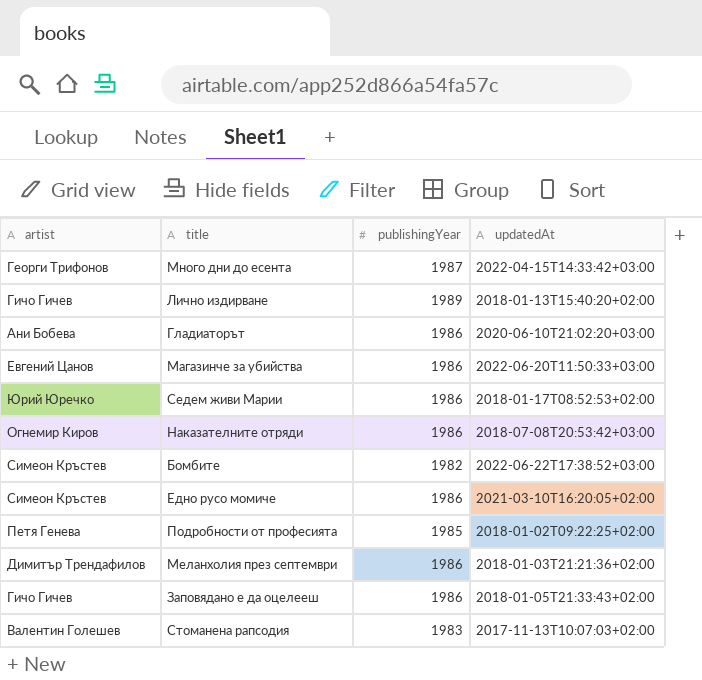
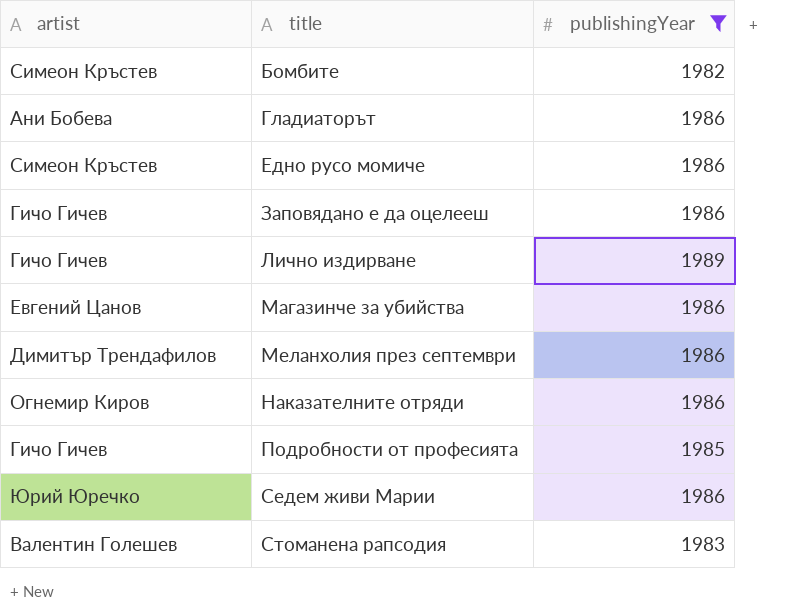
filter: none -> publishingYear != 1987
row order: none -> title ascending
column updatedAt | position: 4 -> none
Подробности от професията | artist: Петя Генева -> Гичо Гичев

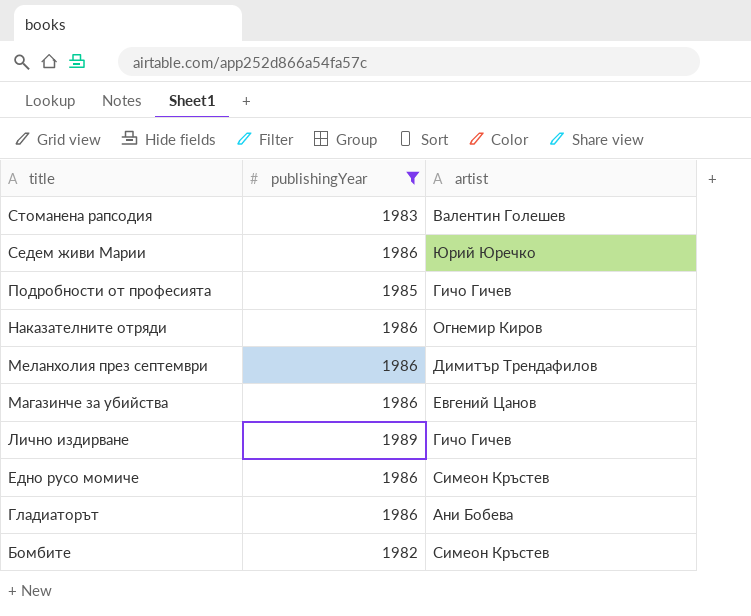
row order: title ascending -> title descending
column artist | position: 1 -> 3
row Заповядано е да оцелееш: Гичо Гичев | 1986 -> none

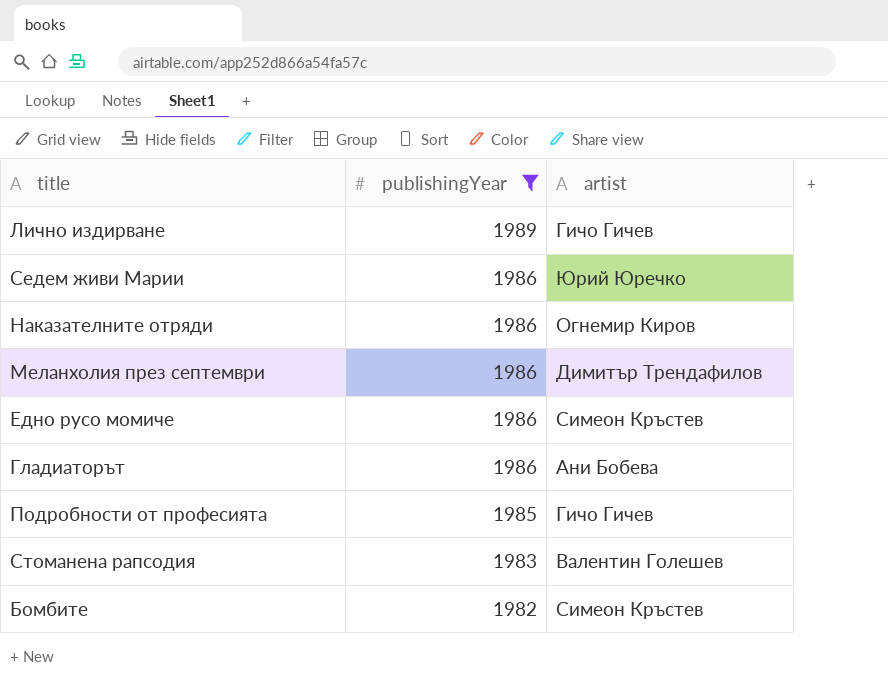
row order: title descending -> publishingYear descending
row Магазинче за убийства: 1986 | Евгений Цанов -> none

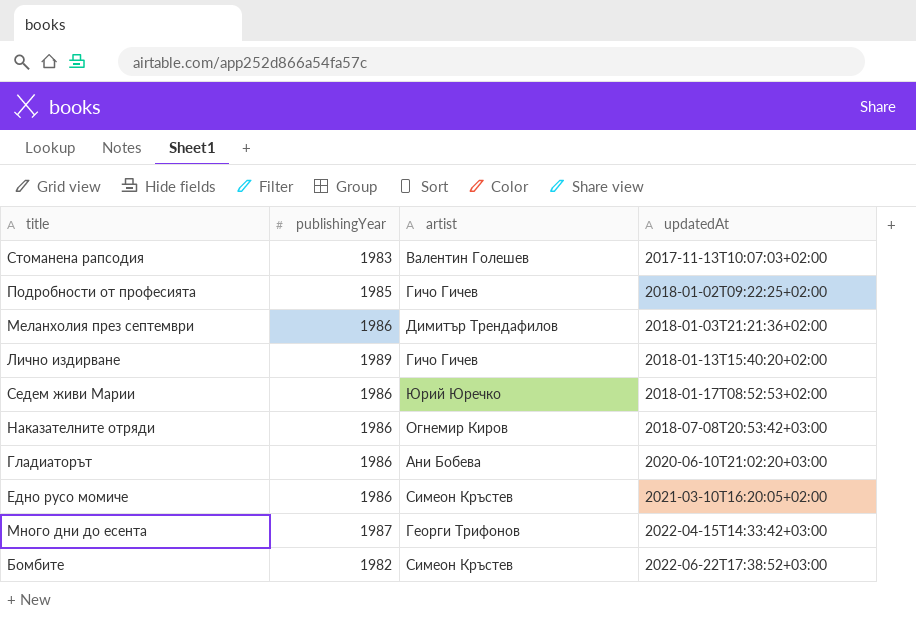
filter: publishingYear != 1987 -> none
row order: publishingYear descending -> updatedAt ascending
column updatedAt | position: none -> 4

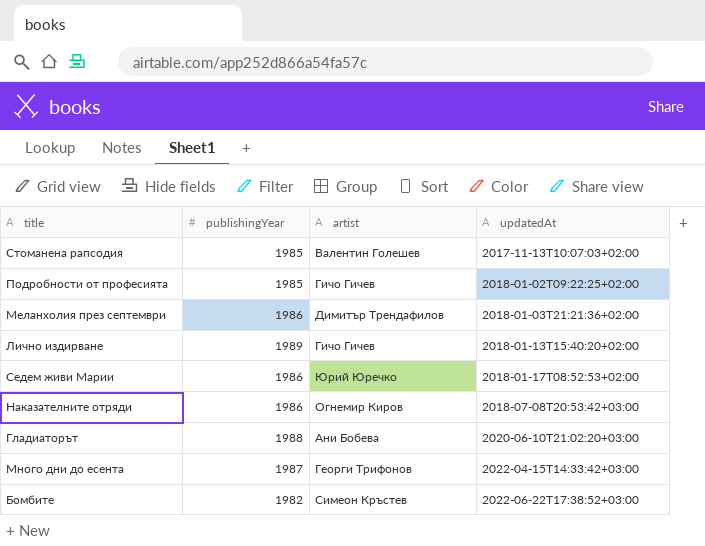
row Едно русо момиче: 1986 | Симеон Кръстев | 2021-03-10T16:20:05+02:00 -> none
Стоманена рапсодия | publishingYear: 1983 -> 1985
Гладиаторът | publishingYear: 1986 -> 1988

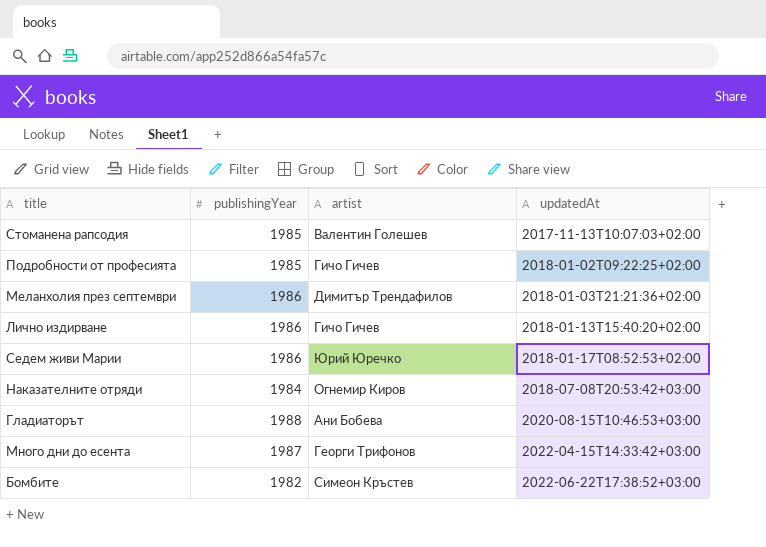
Лично издирване | publishingYear: 1989 -> 1986
Наказателните отряди | publishingYear: 1986 -> 1984
Гладиаторът | updatedAt: 2020-06-10T21:02:20+03:00 -> 2020-08-15T10:46:53+03:00

